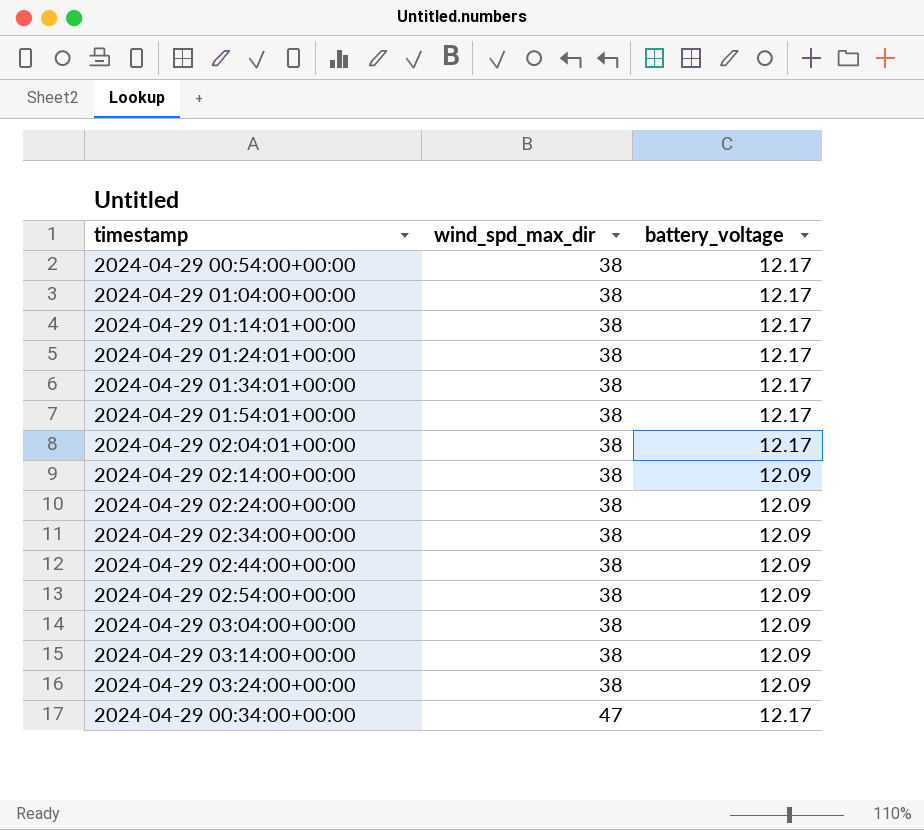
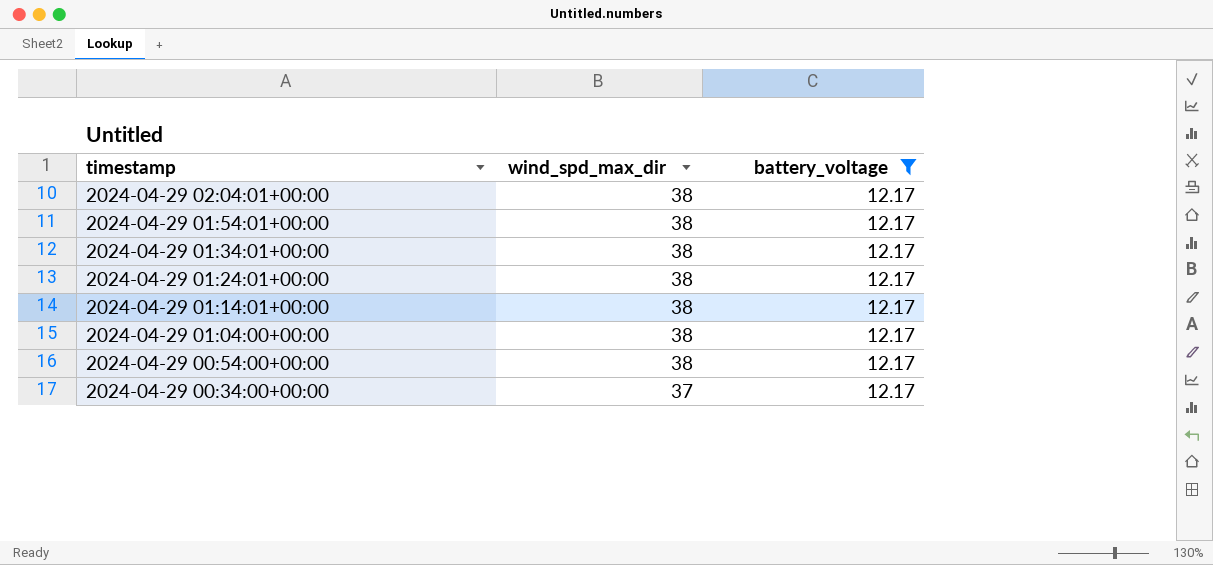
filter: none -> battery_voltage = 12.17
row order: wind_spd_max_dir ascending -> timestamp descending
2024-04-29 00:34:00+00:00 | wind_spd_max_dir: 47 -> 37

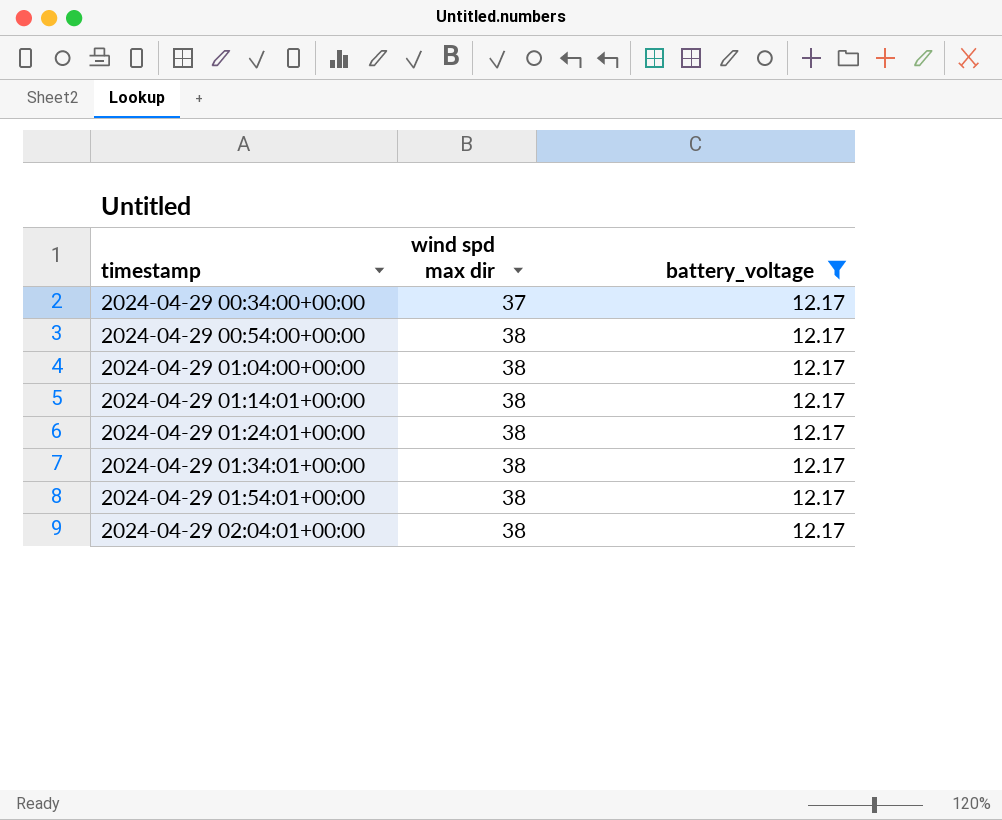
row order: timestamp descending -> timestamp ascending
column name: wind_spd_max_dir -> wind spd max dir

